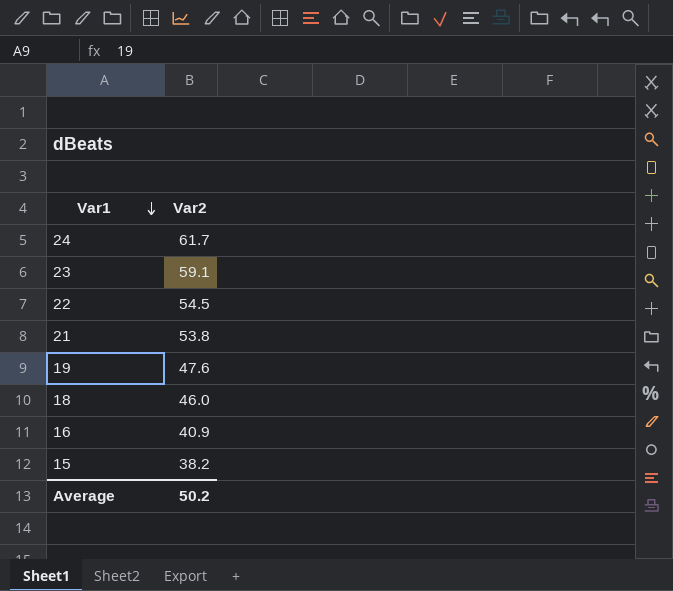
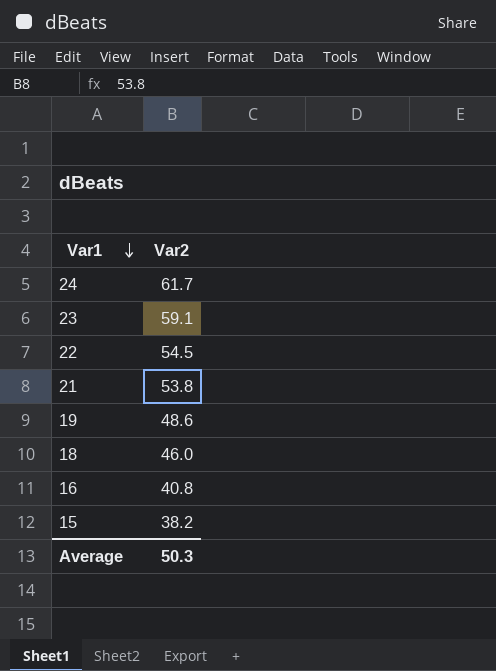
19 | Var2: 47.6 -> 48.6
16 | Var2: 40.9 -> 40.8
Average | Var2: 50.2 -> 50.3

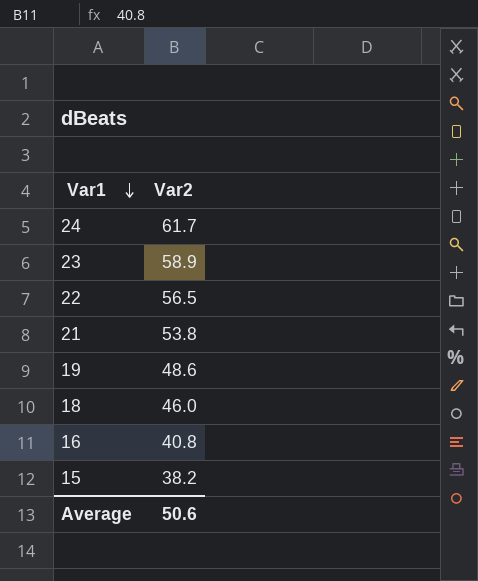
23 | Var2: 59.1 -> 58.9
22 | Var2: 54.5 -> 56.5
Average | Var2: 50.3 -> 50.6

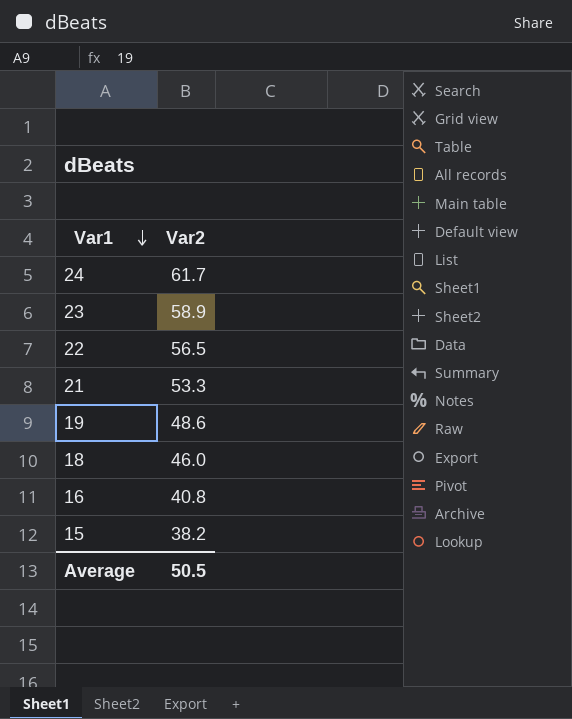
21 | Var2: 53.8 -> 53.3
Average | Var2: 50.6 -> 50.5

